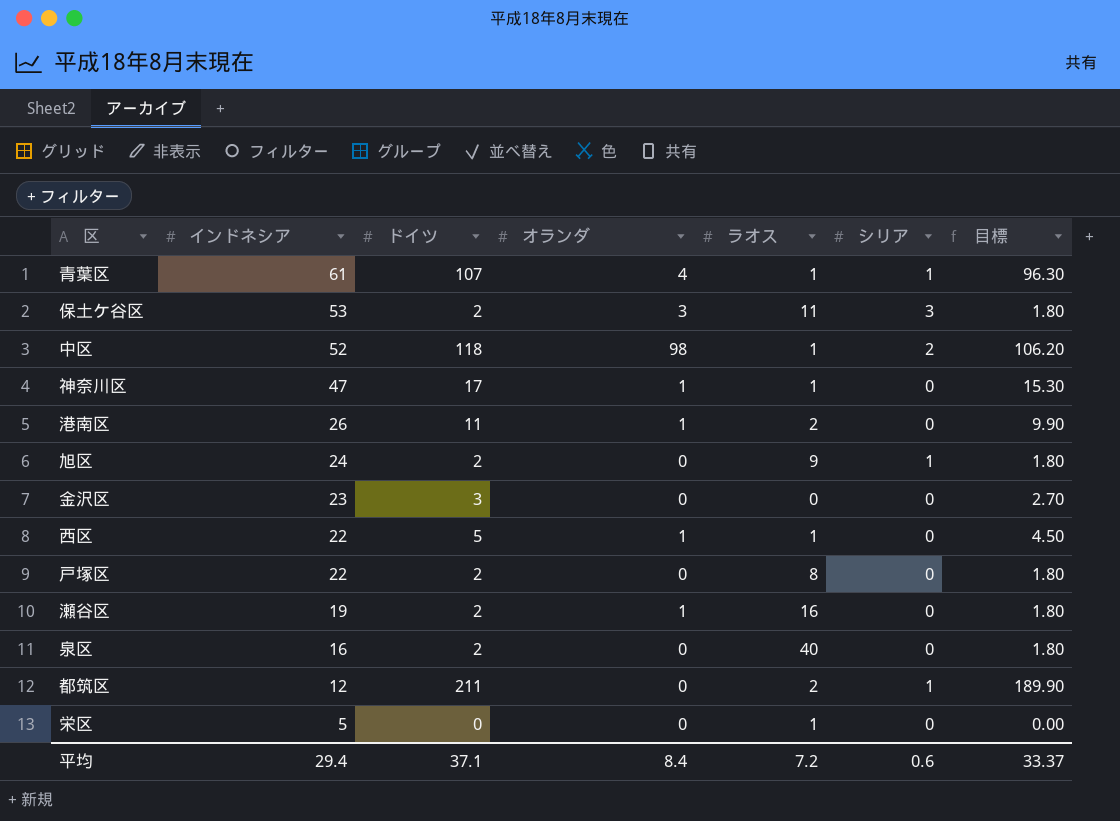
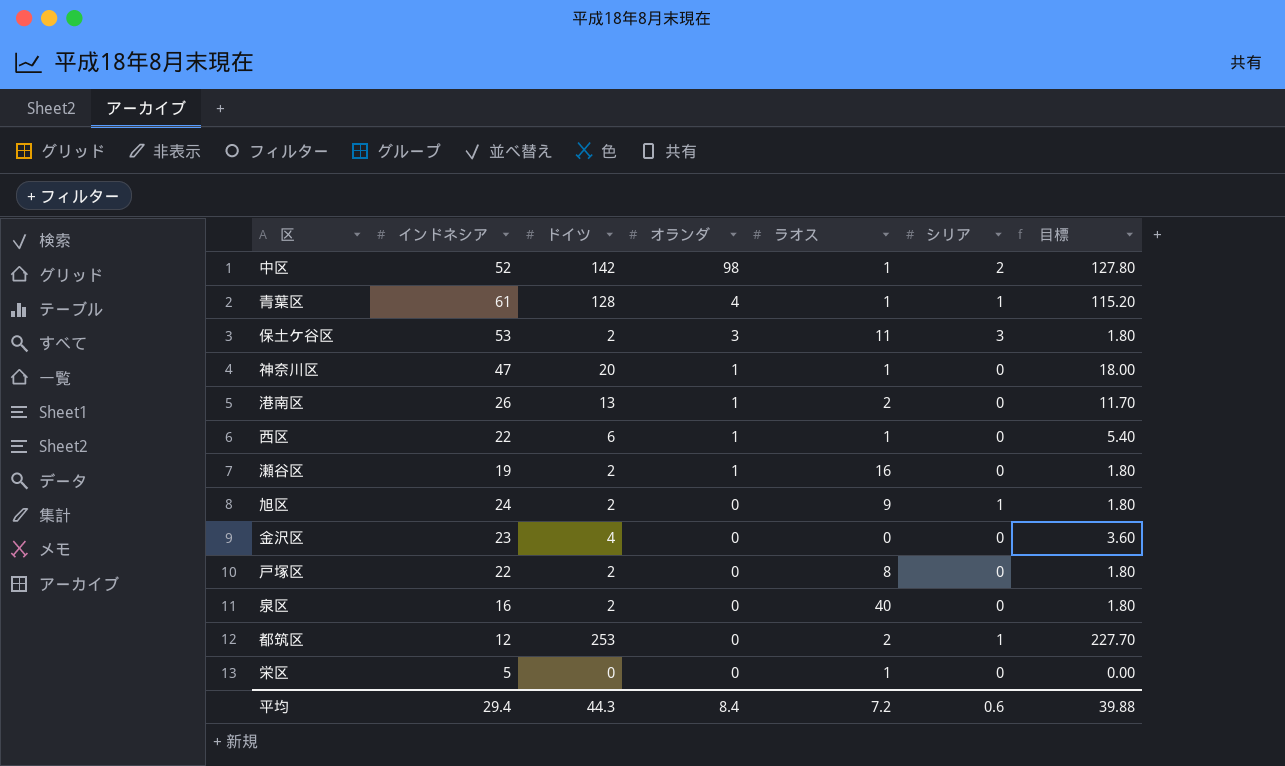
row order: インドネシア descending -> オランダ descending
中区 | ドイツ: 118 -> 142
中区 | 目標: 106.20 -> 127.80
青葉区 | ドイツ: 107 -> 128
青葉区 | 目標: 96.30 -> 115.20
神奈川区 | ドイツ: 17 -> 20
神奈川区 | 目標: 15.30 -> 18.00
港南区 | ドイツ: 11 -> 13
港南区 | 目標: 9.90 -> 11.70
西区 | ドイツ: 5 -> 6
西区 | 目標: 4.50 -> 5.40
金沢区 | ドイツ: 3 -> 4
金沢区 | 目標: 2.70 -> 3.60
都筑区 | ドイツ: 211 -> 253
都筑区 | 目標: 189.90 -> 227.70
平均 | ドイツ: 37.1 -> 44.3
平均 | 目標: 33.37 -> 39.88

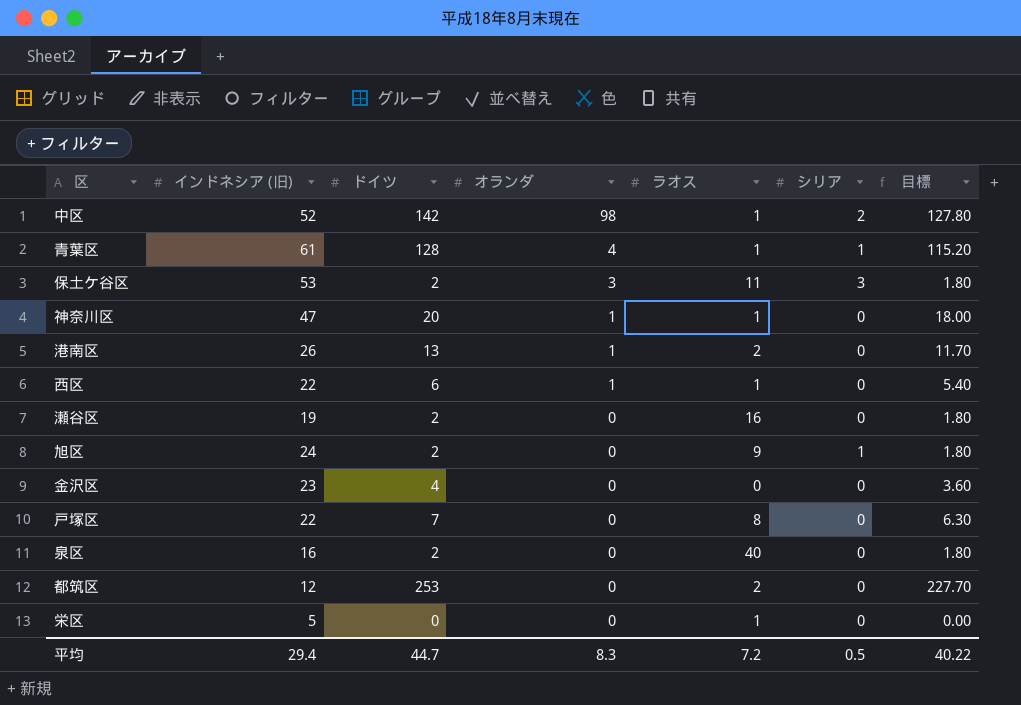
column name: インドネシア -> インドネシア (旧)
瀬谷区 | オランダ: 1 -> 0
戸塚区 | ドイツ: 2 -> 7
戸塚区 | 目標: 1.80 -> 6.30
都筑区 | シリア: 1 -> 0
平均 | ドイツ: 44.3 -> 44.7
平均 | オランダ: 8.4 -> 8.3
平均 | シリア: 0.6 -> 0.5
平均 | 目標: 39.88 -> 40.22

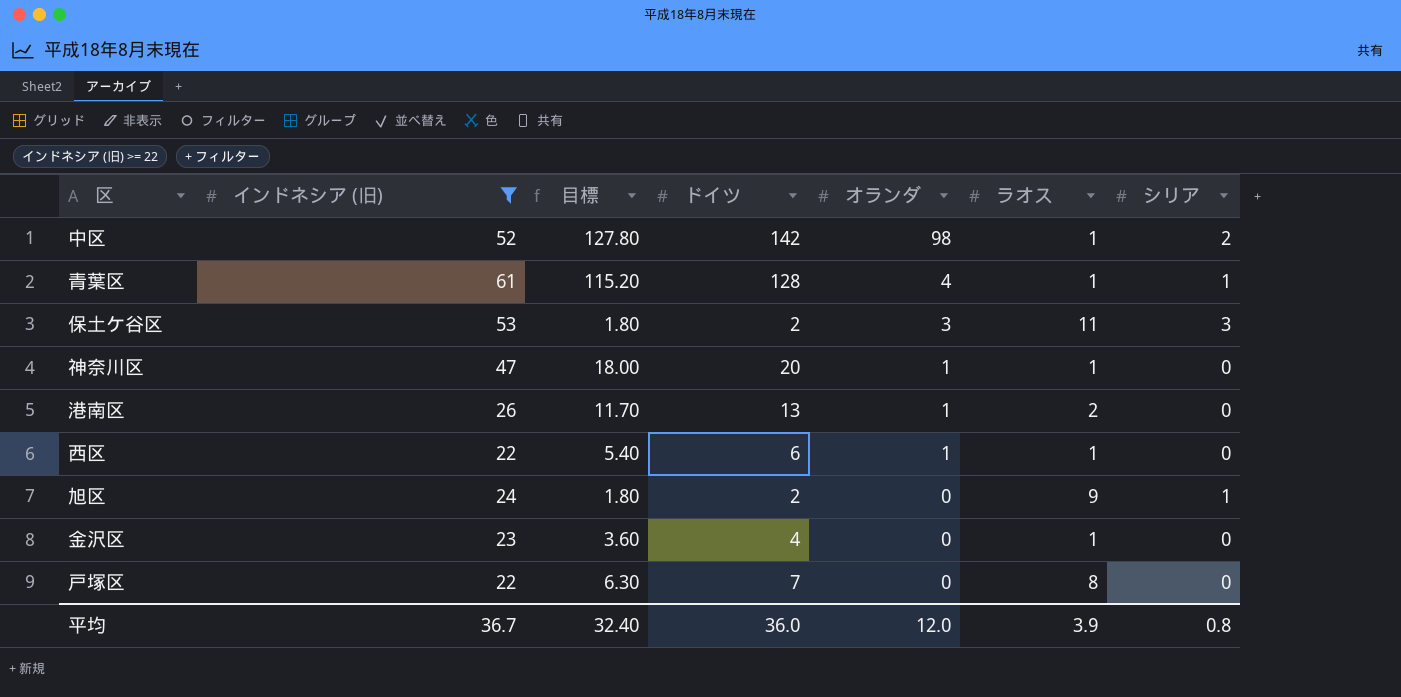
filter: none -> インドネシア (旧) >= 22
column 目標 | position: 7 -> 3
金沢区 | ラオス: 0 -> 1
平均 | インドネシア (旧): 29.4 -> 36.7
平均 | 目標: 40.22 -> 32.40
平均 | ドイツ: 44.7 -> 36.0
平均 | オランダ: 8.3 -> 12.0
平均 | ラオス: 7.2 -> 3.9
平均 | シリア: 0.5 -> 0.8

